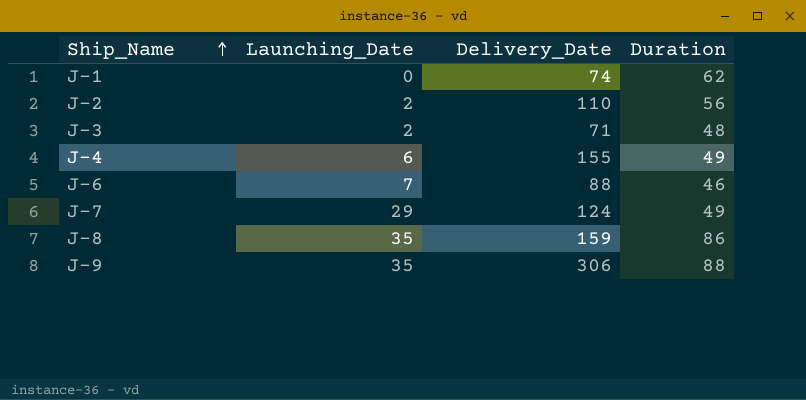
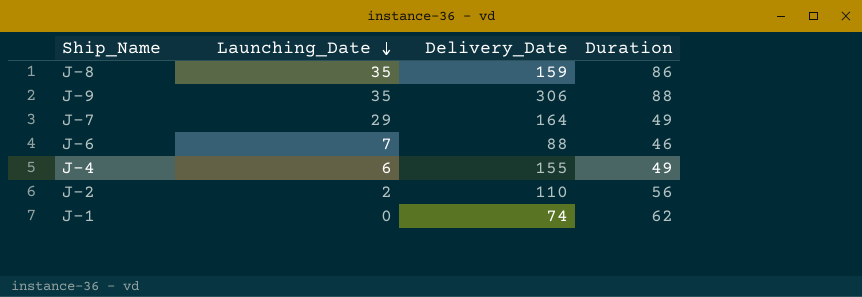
row order: Ship_Name ascending -> Launching_Date descending
row J-3: 2 | 71 | 48 -> none
J-7 | Delivery_Date: 124 -> 164

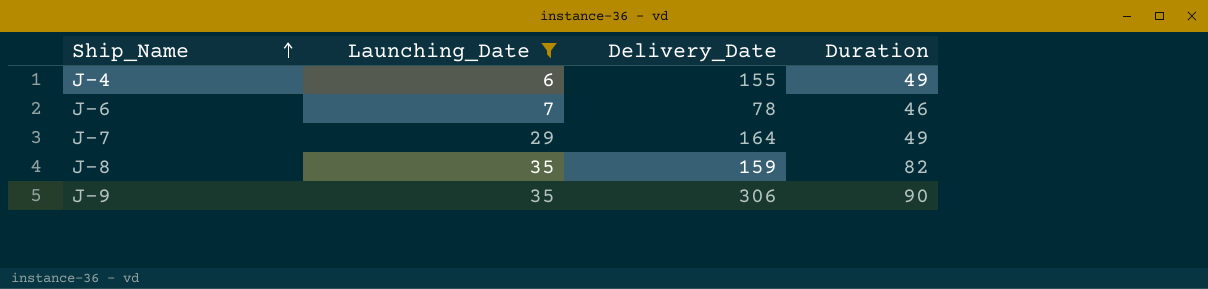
filter: none -> Launching_Date >= 6
row order: Launching_Date descending -> Ship_Name ascending
J-6 | Delivery_Date: 88 -> 78
J-8 | Duration: 86 -> 82
J-9 | Duration: 88 -> 90

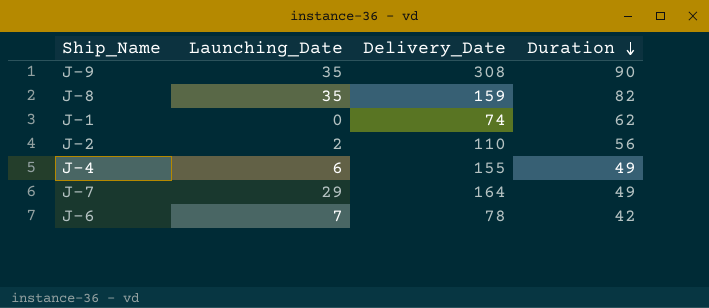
filter: Launching_Date >= 6 -> none
row order: Ship_Name ascending -> Duration descending
J-9 | Delivery_Date: 306 -> 308
J-6 | Duration: 46 -> 42

